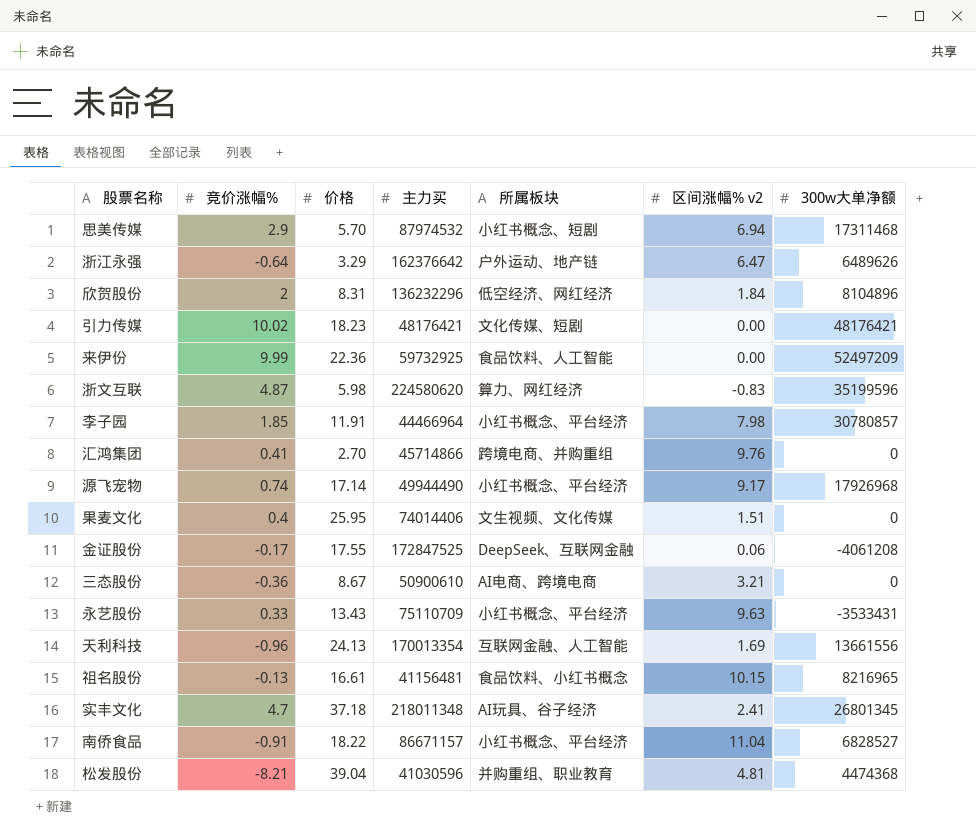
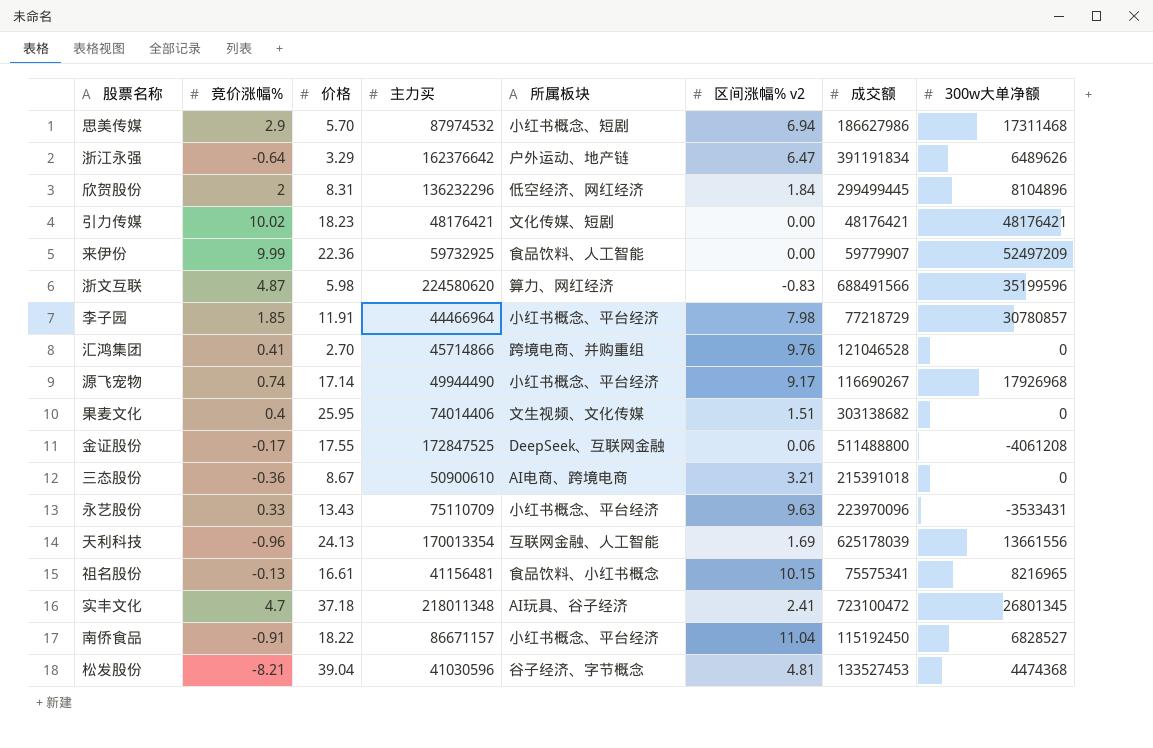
column 成交额 | position: none -> 7
松发股份 | 所属板块: 并购重组、职业教育 -> 谷子经济、字节概念

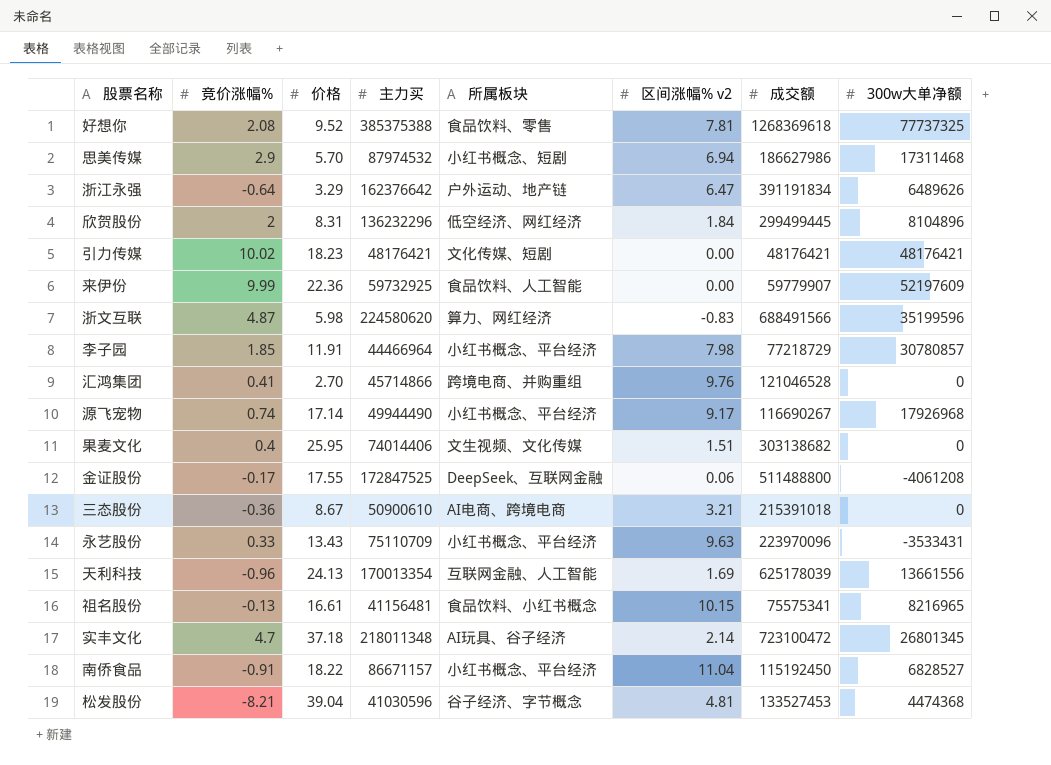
row 好想你: none -> 2.08 | 9.52 | 385375388 | 食品饮料、零售 | 7.81 | 1268369618 | 77737325
来伊份 | 300w大单净额: 52497209 -> 52197609
实丰文化 | 区间涨幅% v2: 2.41 -> 2.14

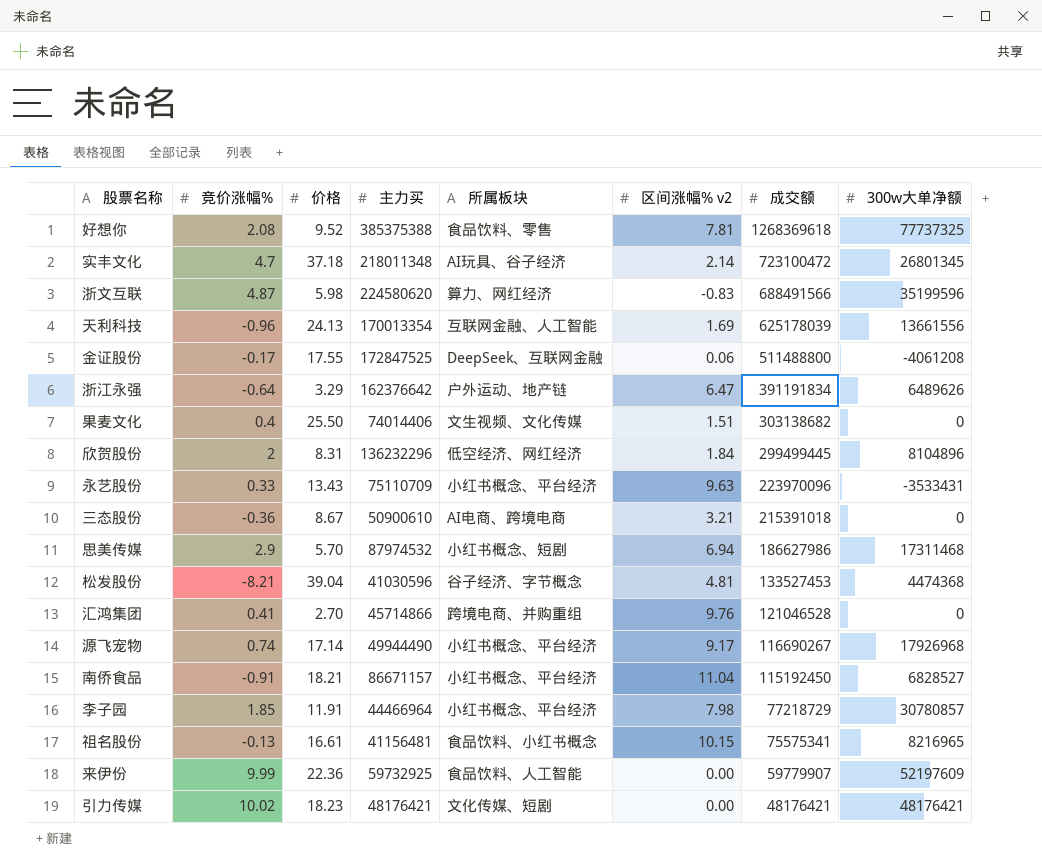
row order: none -> 成交额 descending
果麦文化 | 价格: 25.95 -> 25.50
南侨食品 | 价格: 18.22 -> 18.21

